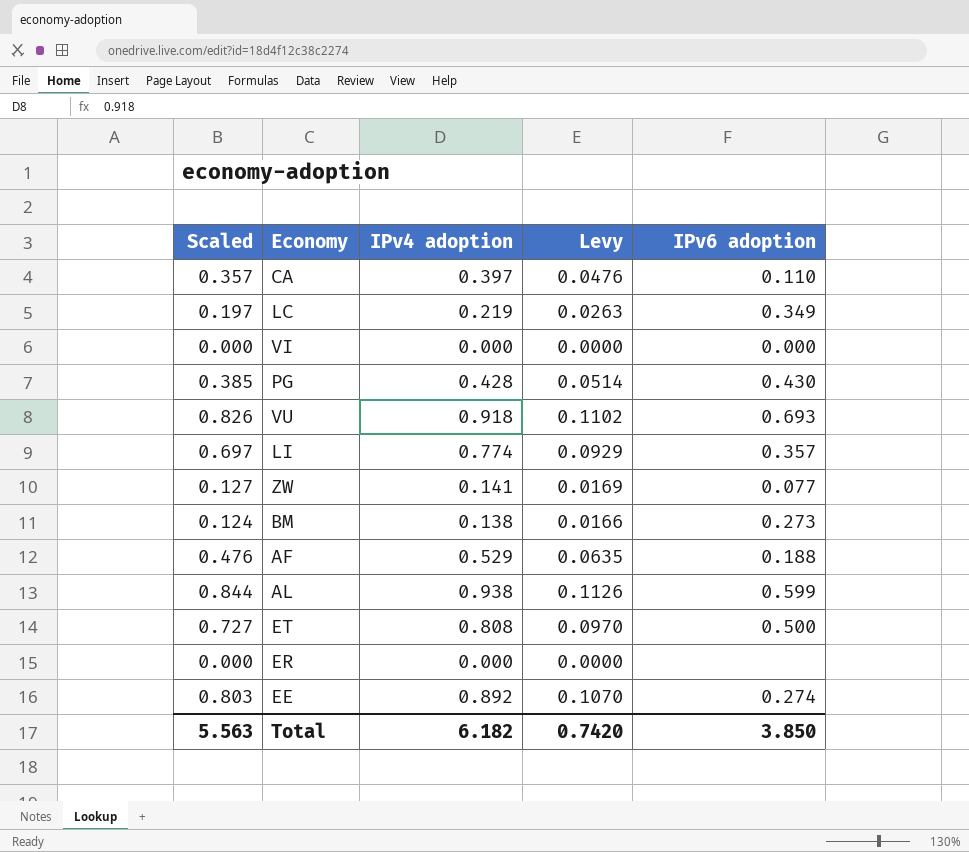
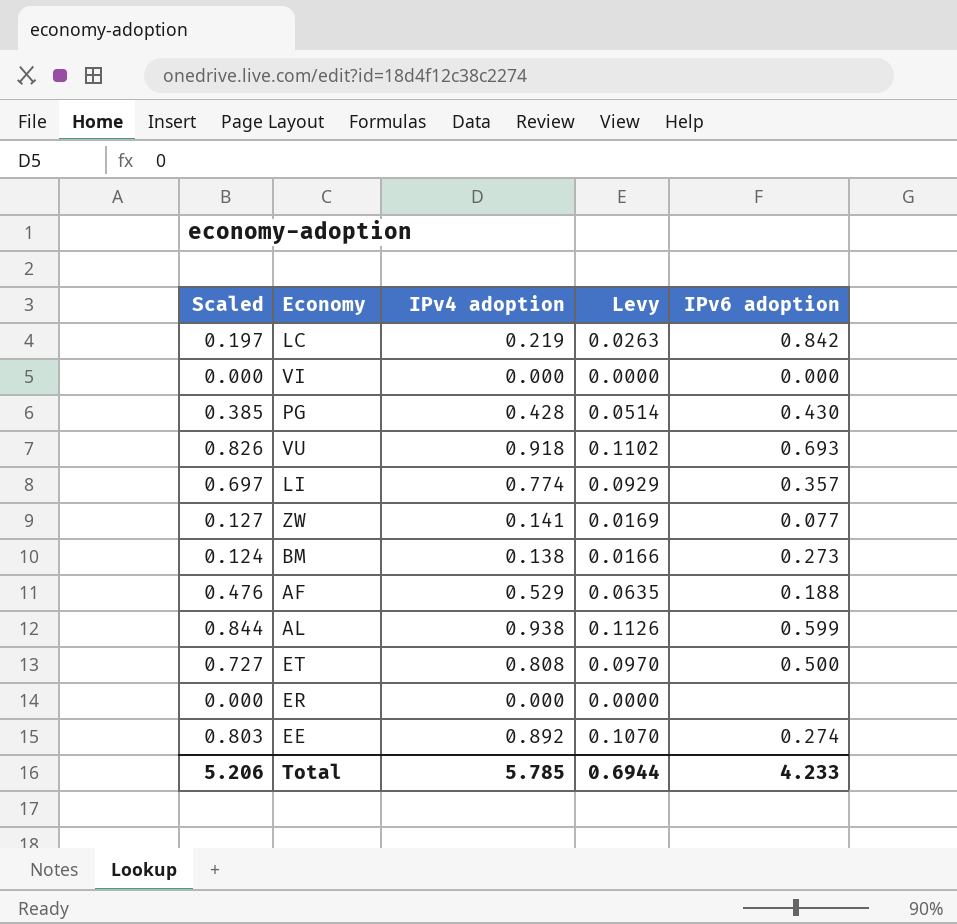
row CA: 0.357 | 0.397 | 0.0476 | 0.110 -> none
LC | IPv6 adoption: 0.349 -> 0.842
Total | Scaled: 5.563 -> 5.206
Total | IPv4 adoption: 6.182 -> 5.785
Total | Levy: 0.7420 -> 0.6944
Total | IPv6 adoption: 3.850 -> 4.233

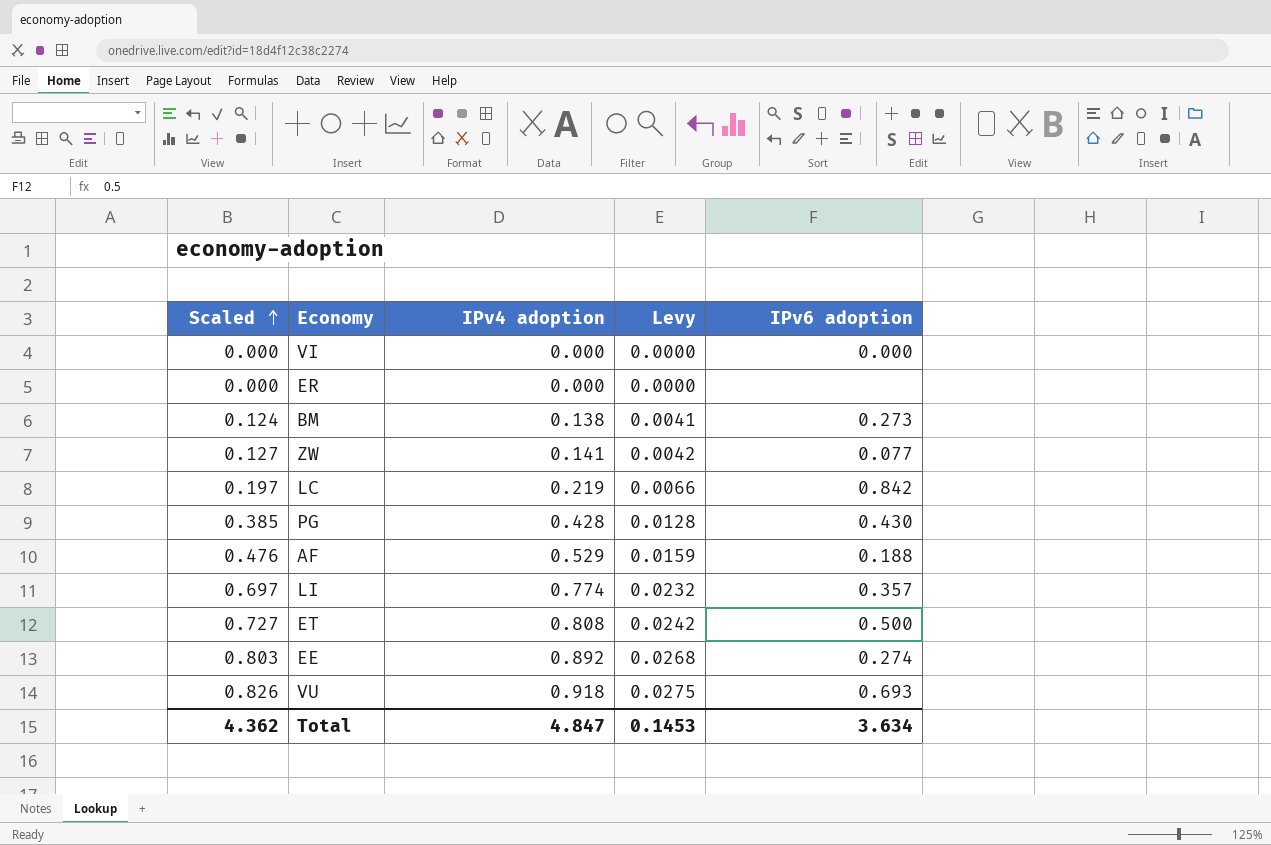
row order: none -> Scaled ascending
column Levy | formula: [IPv4 adoption] * 0.12 -> [IPv4 adoption] * 0.03
row AL: 0.844 | 0.938 | 0.1126 | 0.599 -> none
Total | Scaled: 5.206 -> 4.362
Total | IPv4 adoption: 5.785 -> 4.847
Total | Levy: 0.6944 -> 0.1453
Total | IPv6 adoption: 4.233 -> 3.634

